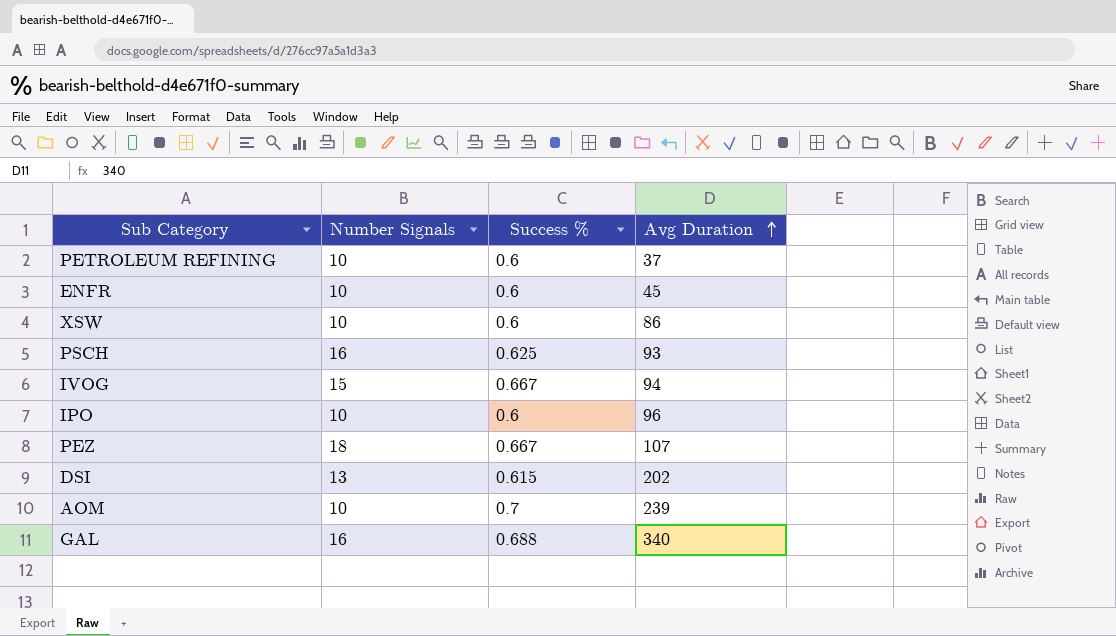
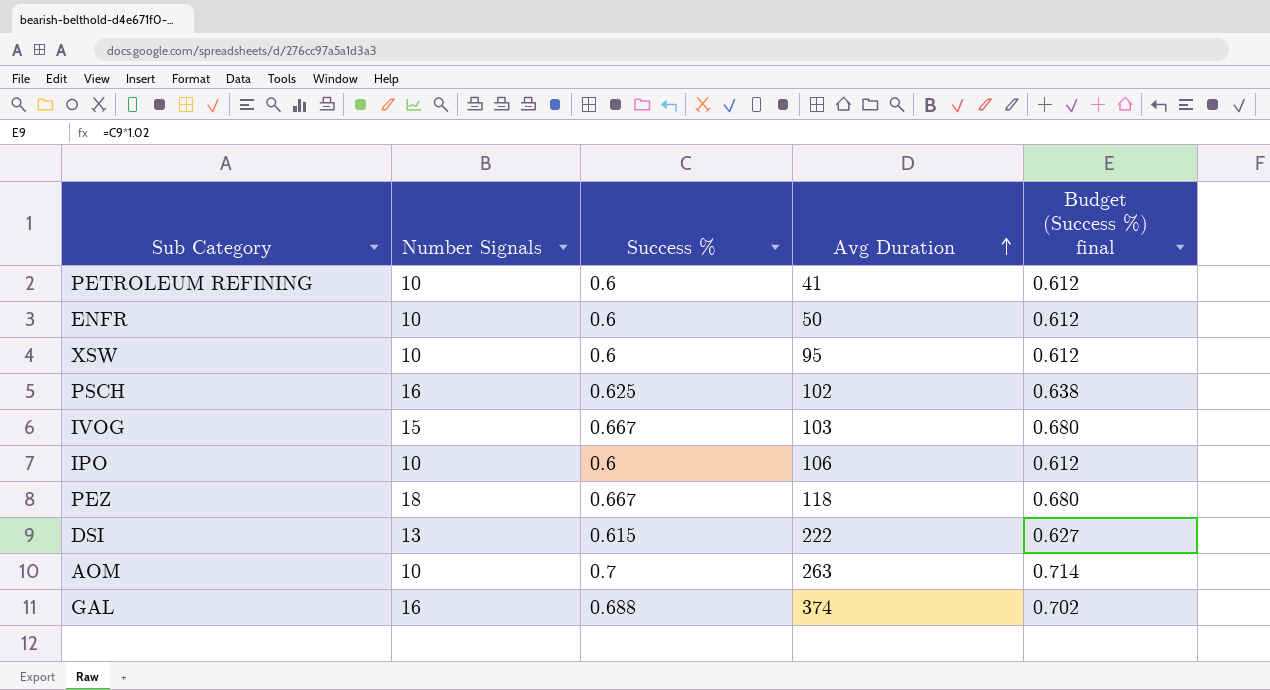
column Budget (Success %) final | formula: none -> [Success %] * 1.02
PETROLEUM REFINING | Avg Duration: 37 -> 41
ENFR | Avg Duration: 45 -> 50
XSW | Avg Duration: 86 -> 95
PSCH | Avg Duration: 93 -> 102
IVOG | Avg Duration: 94 -> 103
IPO | Avg Duration: 96 -> 106
PEZ | Avg Duration: 107 -> 118
DSI | Avg Duration: 202 -> 222
AOM | Avg Duration: 239 -> 263
GAL | Avg Duration: 340 -> 374

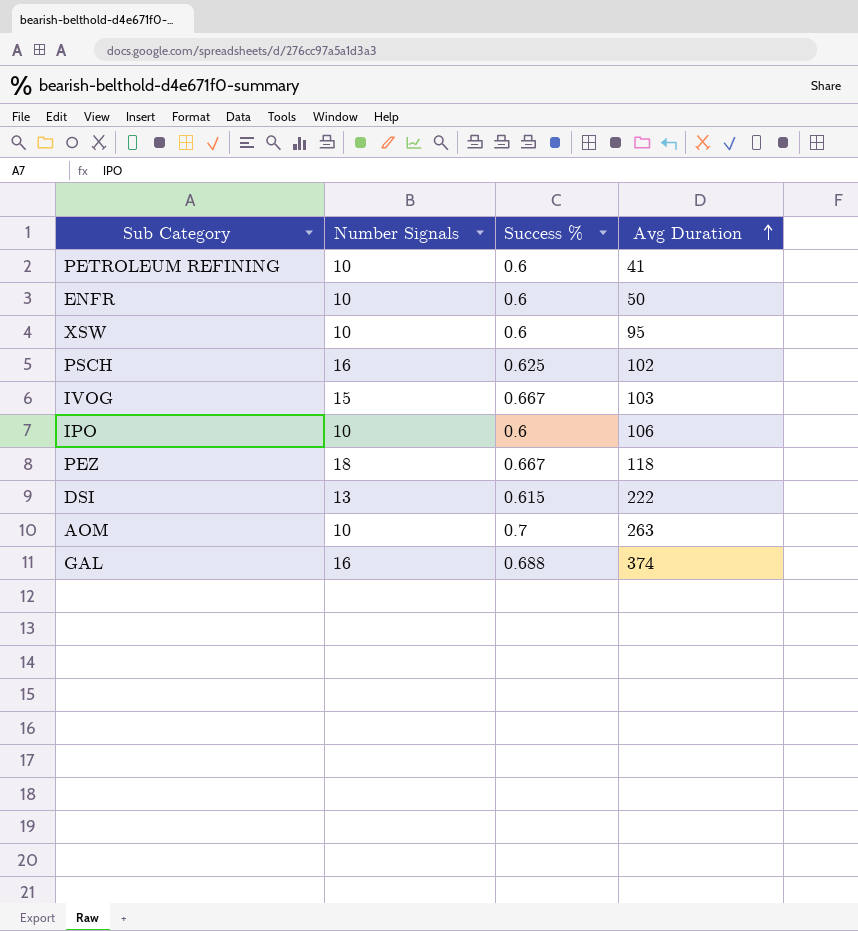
column Budget (Success %) final | formula: [Success %] * 1.02 -> none

